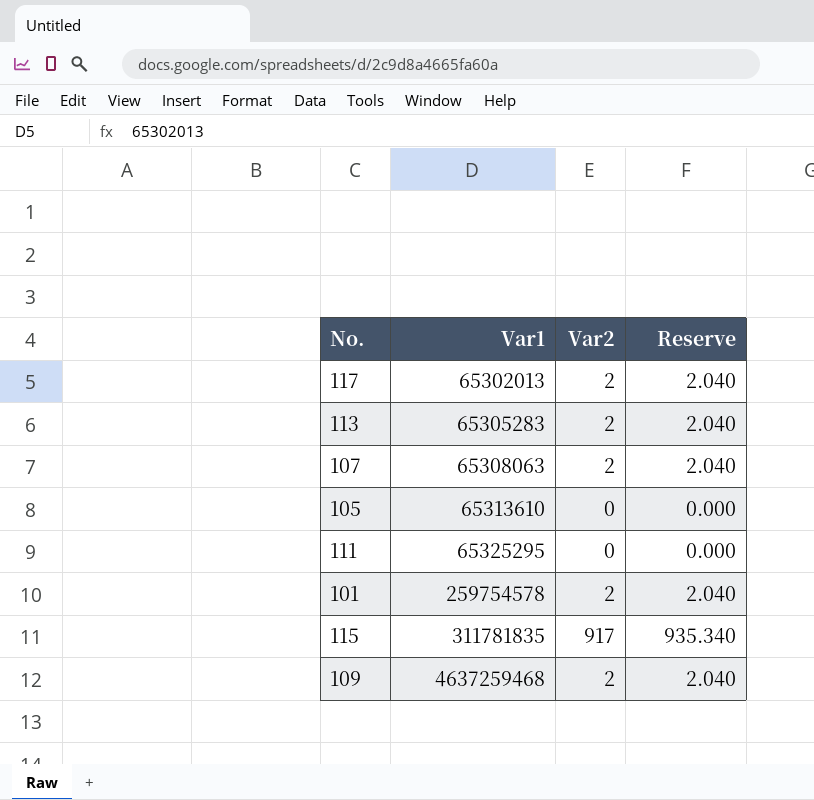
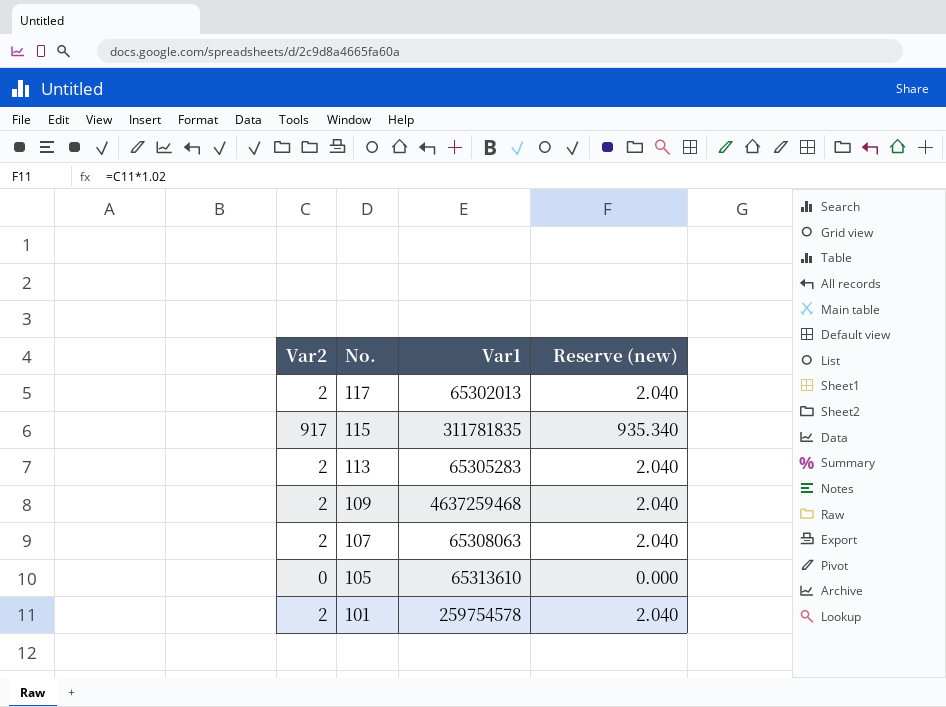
row order: Var1 ascending -> No. descending
column Var2 | position: 3 -> 1
column name: Reserve -> Reserve (new)
row 111: 65325295 | 0 | 0.000 -> none

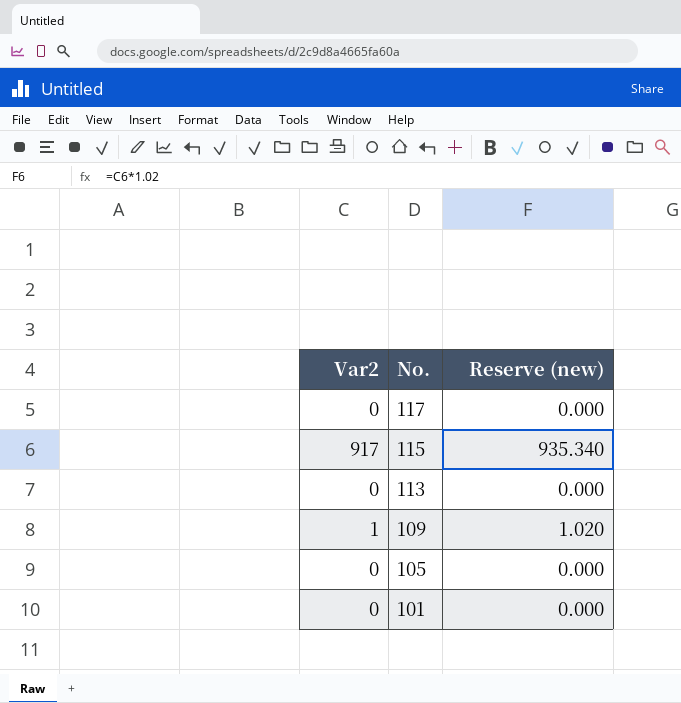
column Var1 | position: 3 -> none
row 107: 2 | 65308063 | 2.040 -> none
117 | Var2: 2 -> 0
117 | Reserve (new): 2.040 -> 0.000
113 | Var2: 2 -> 0
113 | Reserve (new): 2.040 -> 0.000
109 | Var2: 2 -> 1
109 | Reserve (new): 2.040 -> 1.020
101 | Var2: 2 -> 0
101 | Reserve (new): 2.040 -> 0.000

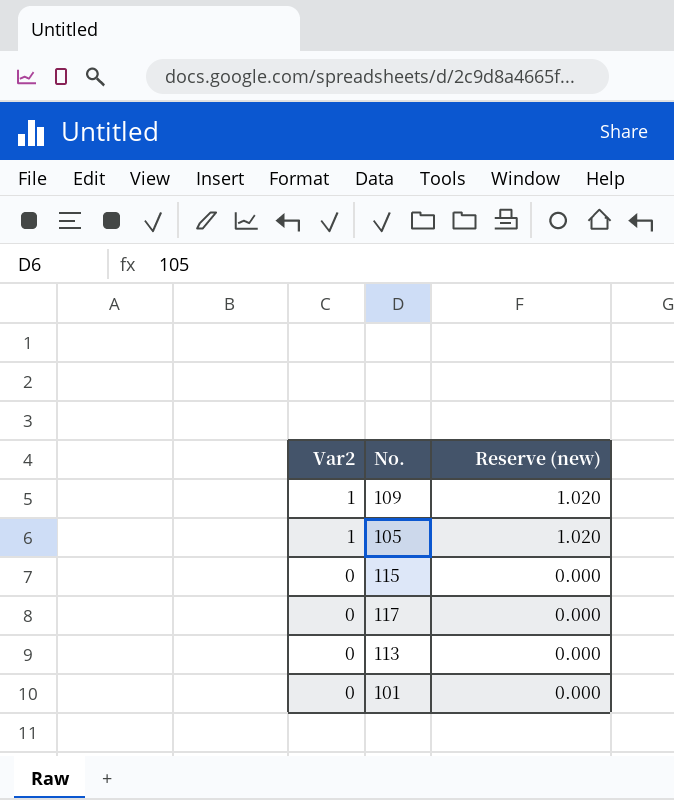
row order: No. descending -> Var2 descending
105 | Var2: 0 -> 1
105 | Reserve (new): 0.000 -> 1.020
115 | Var2: 917 -> 0
115 | Reserve (new): 935.340 -> 0.000

